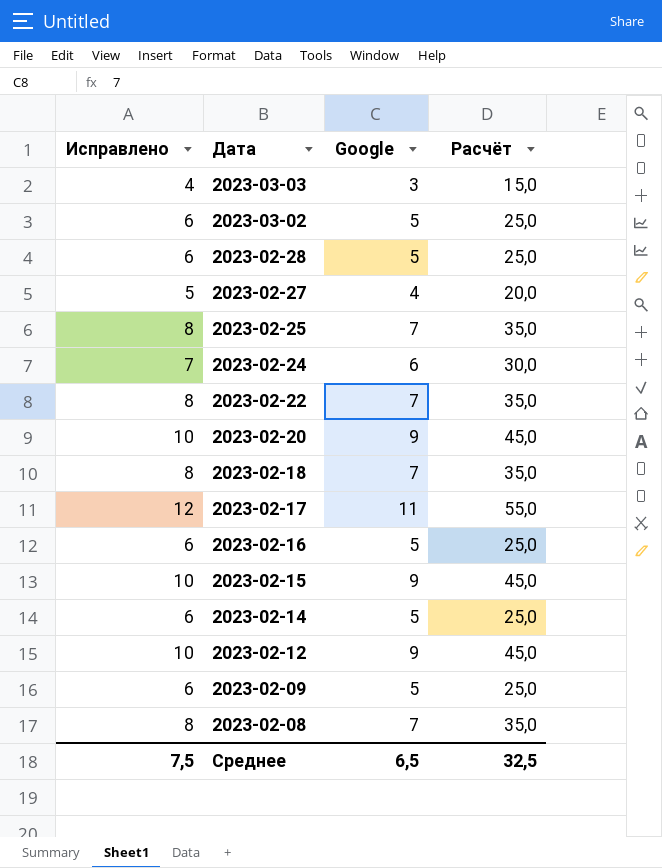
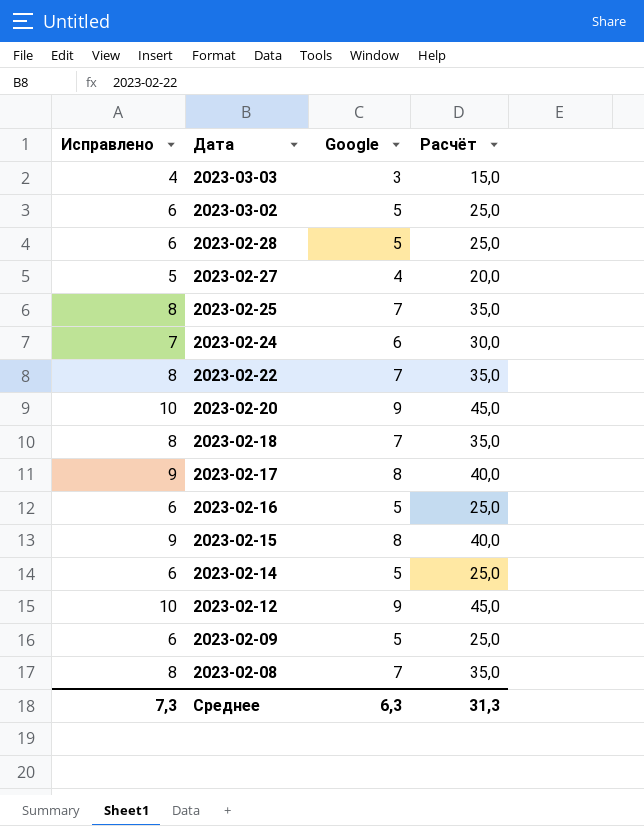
2023-02-17 | Исправлено: 12 -> 9
2023-02-17 | Google: 11 -> 8
2023-02-17 | Расчёт: 55,0 -> 40,0
2023-02-15 | Исправлено: 10 -> 9
2023-02-15 | Google: 9 -> 8
2023-02-15 | Расчёт: 45,0 -> 40,0
Среднее | Исправлено: 7,5 -> 7,3
Среднее | Google: 6,5 -> 6,3
Среднее | Расчёт: 32,5 -> 31,3

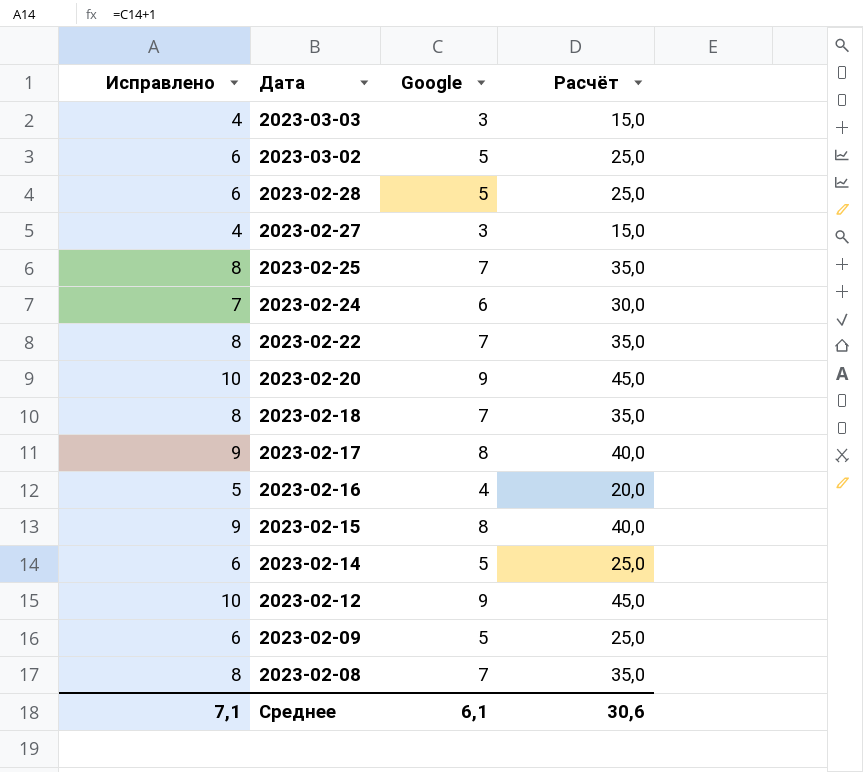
2023-02-27 | Исправлено: 5 -> 4
2023-02-27 | Google: 4 -> 3
2023-02-27 | Расчёт: 20,0 -> 15,0
2023-02-16 | Исправлено: 6 -> 5
2023-02-16 | Google: 5 -> 4
2023-02-16 | Расчёт: 25,0 -> 20,0
Среднее | Исправлено: 7,3 -> 7,1
Среднее | Google: 6,3 -> 6,1
Среднее | Расчёт: 31,3 -> 30,6

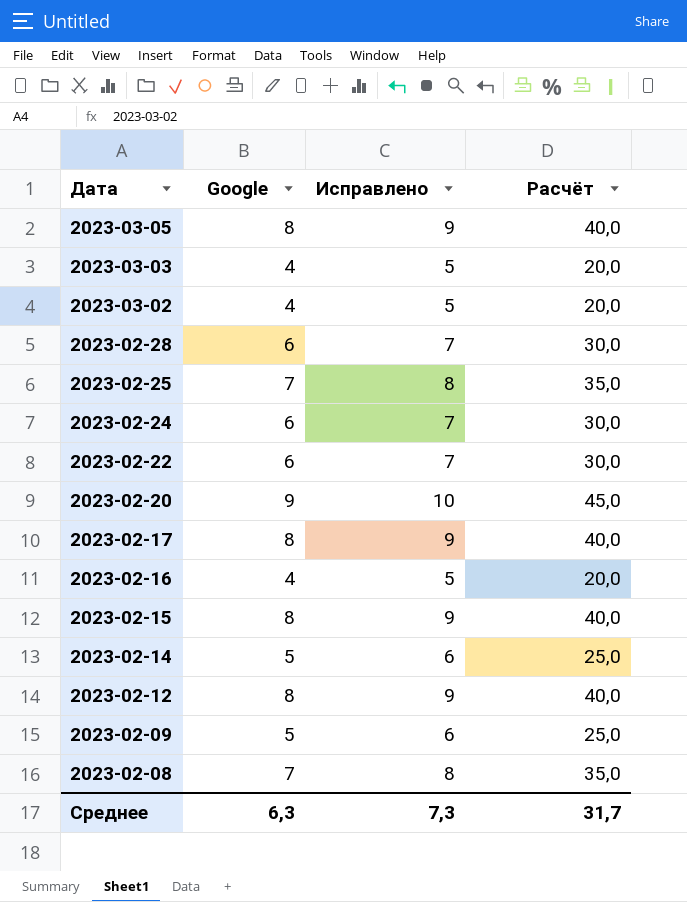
column Исправлено | position: 1 -> 3
row 2023-02-27: 4 | 3 | 15,0 -> none
row 2023-02-18: 8 | 7 | 35,0 -> none
row 2023-03-05: none -> 8 | 9 | 40,0
2023-03-03 | Google: 3 -> 4
2023-03-03 | Исправлено: 4 -> 5
2023-03-03 | Расчёт: 15,0 -> 20,0
2023-03-02 | Google: 5 -> 4
2023-03-02 | Исправлено: 6 -> 5
2023-03-02 | Расчёт: 25,0 -> 20,0
2023-02-28 | Google: 5 -> 6
2023-02-28 | Исправлено: 6 -> 7
2023-02-28 | Расчёт: 25,0 -> 30,0
2023-02-22 | Google: 7 -> 6
2023-02-22 | Исправлено: 8 -> 7
2023-02-22 | Расчёт: 35,0 -> 30,0
2023-02-12 | Google: 9 -> 8
2023-02-12 | Исправлено: 10 -> 9
2023-02-12 | Расчёт: 45,0 -> 40,0
Среднее | Google: 6,1 -> 6,3
Среднее | Исправлено: 7,1 -> 7,3
Среднее | Расчёт: 30,6 -> 31,7

